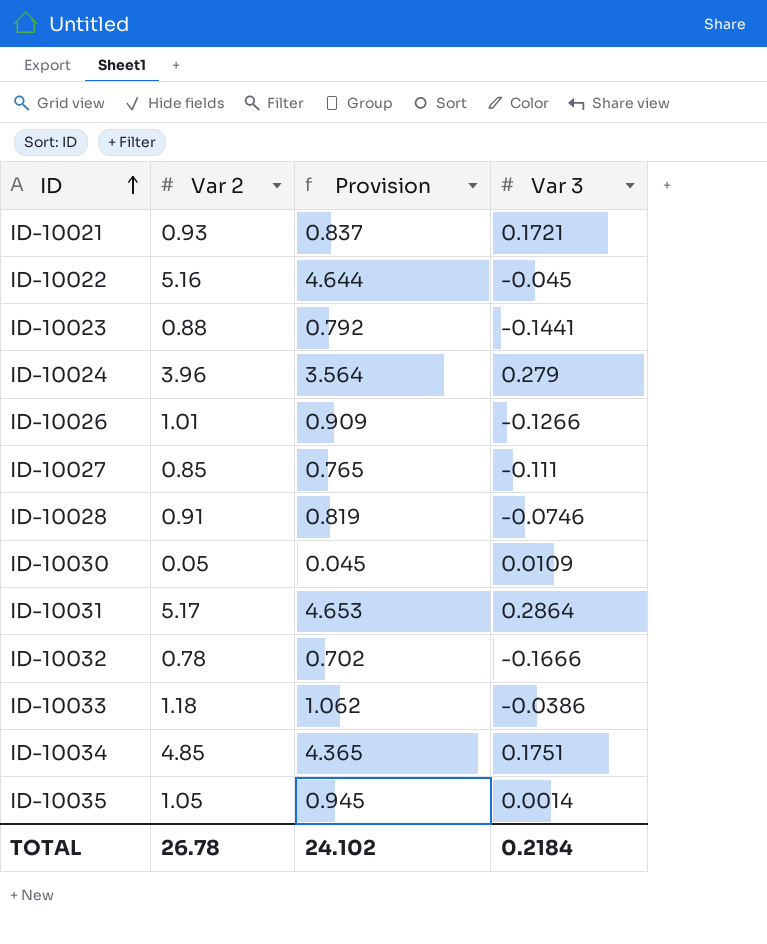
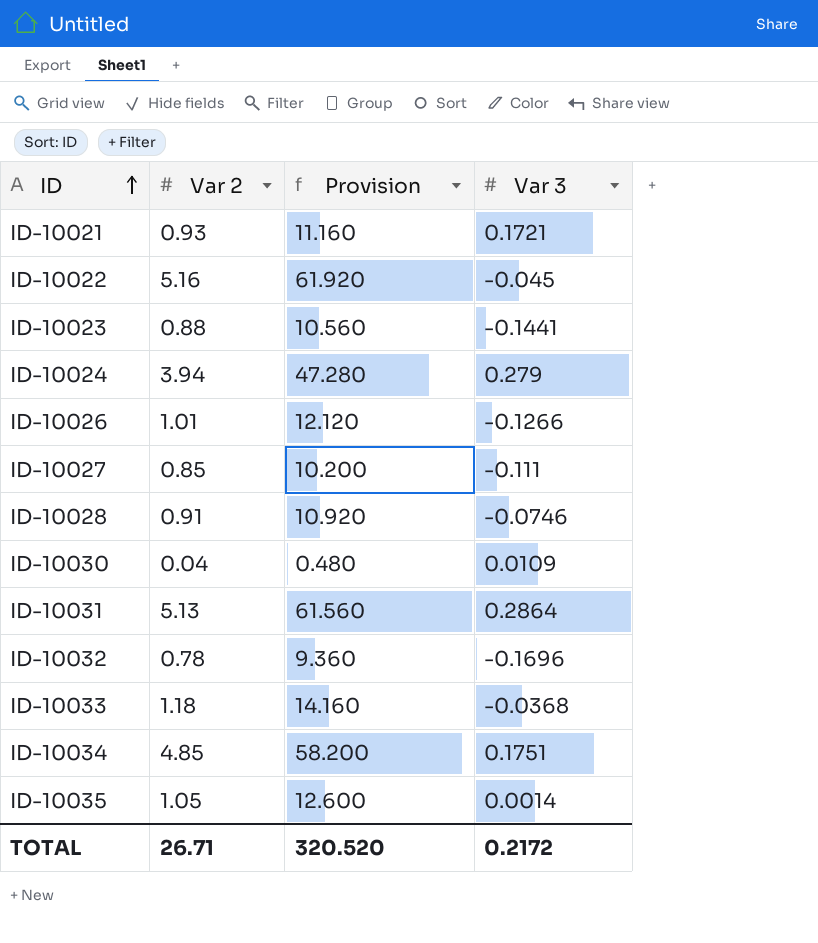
column Provision | formula: [Var 2] * 0.9 -> [Var 2] * 12
ID-10024 | Var 2: 3.96 -> 3.94
ID-10030 | Var 2: 0.05 -> 0.04
ID-10031 | Var 2: 5.17 -> 5.13
ID-10032 | Var 3: -0.1666 -> -0.1696
ID-10033 | Var 3: -0.0386 -> -0.0368
TOTAL | Var 2: 26.78 -> 26.71
TOTAL | Provision: 24.102 -> 320.520
TOTAL | Var 3: 0.2184 -> 0.2172

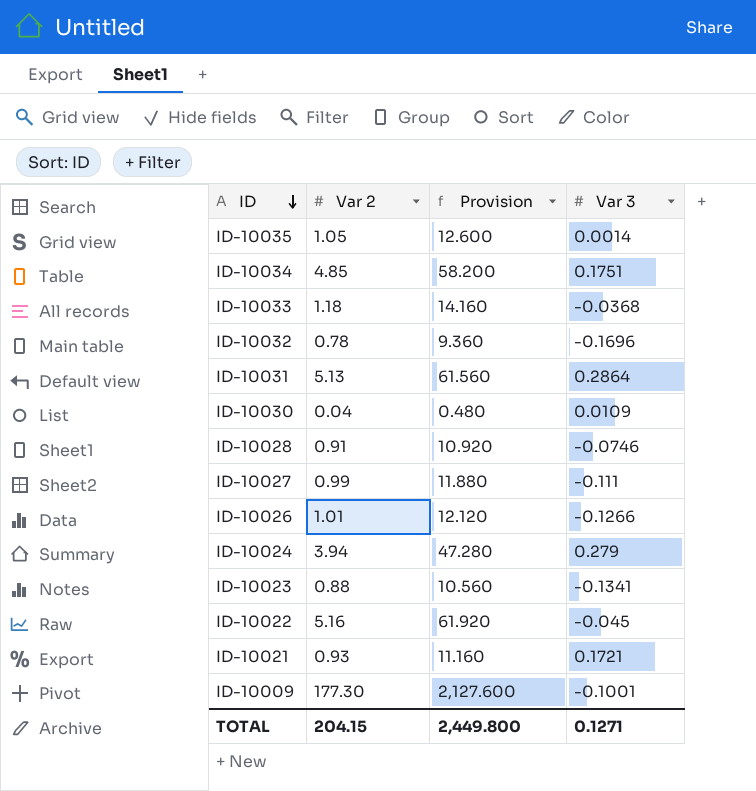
row order: ID ascending -> ID descending
ID-10027 | Var 2: 0.85 -> 0.99
ID-10027 | Provision: 10.200 -> 11.880
ID-10023 | Var 3: -0.1441 -> -0.1341
row ID-10009: none -> 177.30 | 2,127.600 | -0.1001
TOTAL | Var 2: 26.71 -> 204.15
TOTAL | Provision: 320.520 -> 2,449.800
TOTAL | Var 3: 0.2172 -> 0.1271

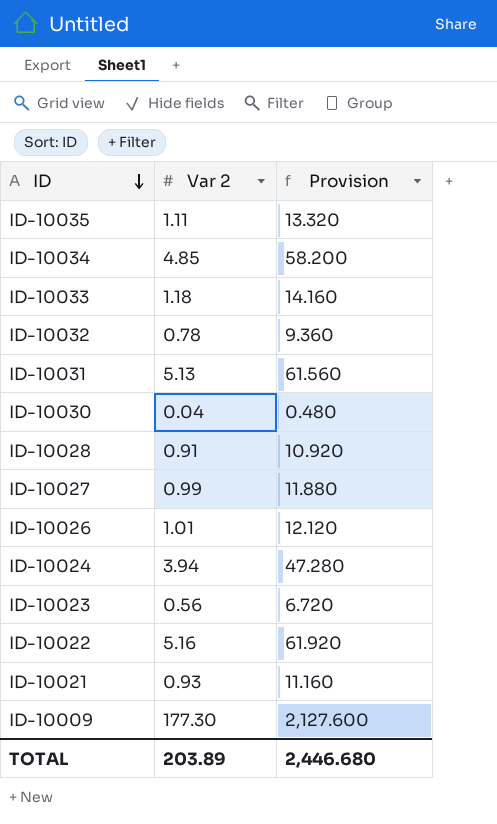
column Var 3 | position: 4 -> none
ID-10035 | Var 2: 1.05 -> 1.11
ID-10035 | Provision: 12.600 -> 13.320
ID-10023 | Var 2: 0.88 -> 0.56
ID-10023 | Provision: 10.560 -> 6.720
TOTAL | Var 2: 204.15 -> 203.89
TOTAL | Provision: 2,449.800 -> 2,446.680

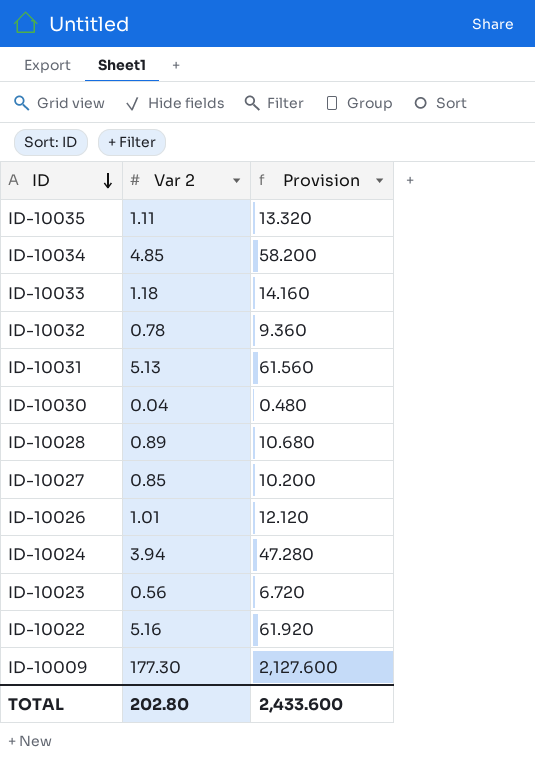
row ID-10021: 0.93 | 11.160 -> none
ID-10028 | Var 2: 0.91 -> 0.89
ID-10028 | Provision: 10.920 -> 10.680
ID-10027 | Var 2: 0.99 -> 0.85
ID-10027 | Provision: 11.880 -> 10.200
TOTAL | Var 2: 203.89 -> 202.80
TOTAL | Provision: 2,446.680 -> 2,433.600

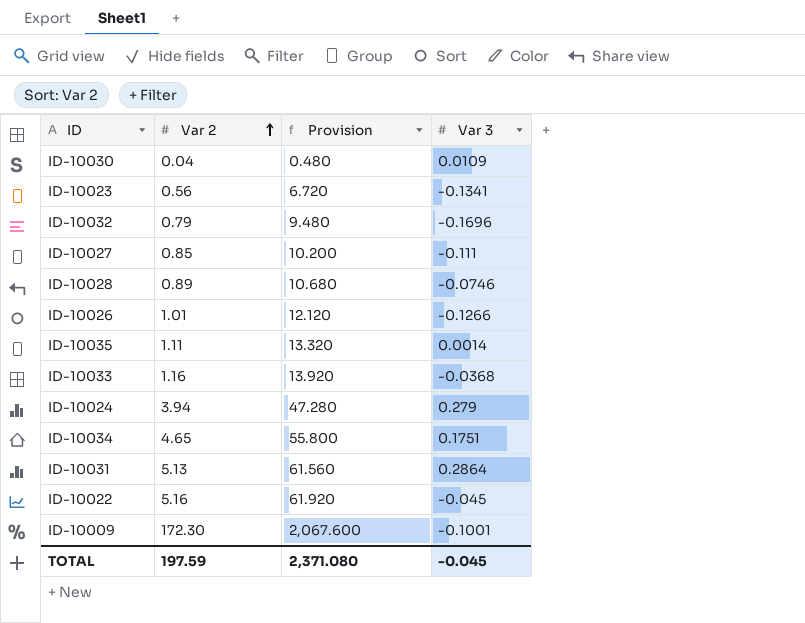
row order: ID descending -> Var 2 ascending
column Var 3 | position: none -> 4
ID-10032 | Var 2: 0.78 -> 0.79
ID-10032 | Provision: 9.360 -> 9.480
ID-10033 | Var 2: 1.18 -> 1.16
ID-10033 | Provision: 14.160 -> 13.920
ID-10034 | Var 2: 4.85 -> 4.65
ID-10034 | Provision: 58.200 -> 55.800
ID-10009 | Var 2: 177.30 -> 172.30
ID-10009 | Provision: 2,127.600 -> 2,067.600
TOTAL | Var 2: 202.80 -> 197.59
TOTAL | Provision: 2,433.600 -> 2,371.080

